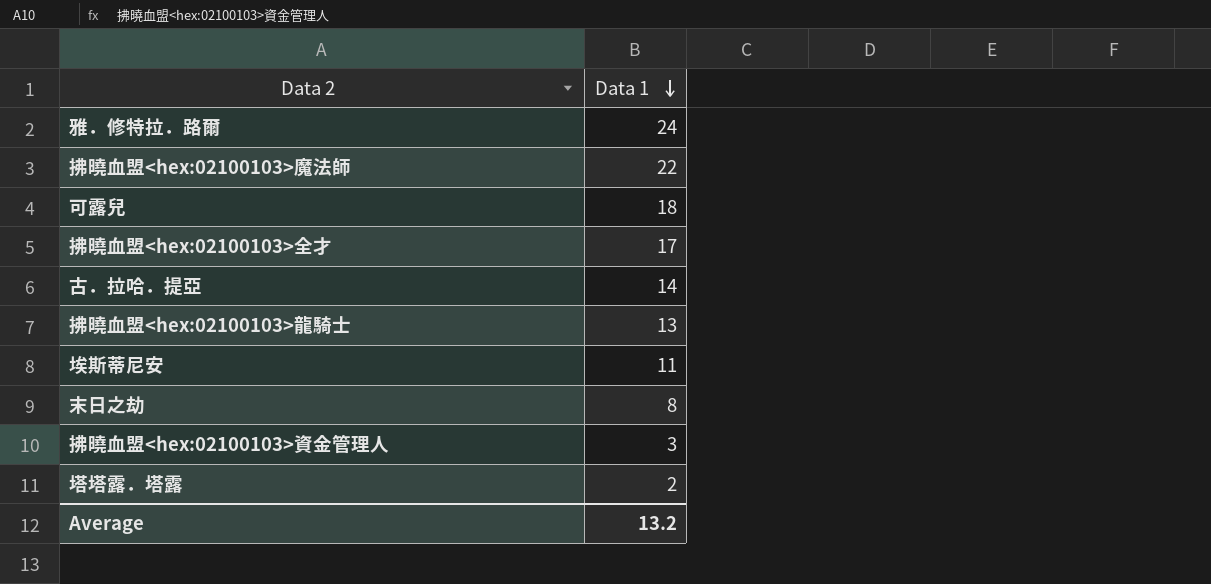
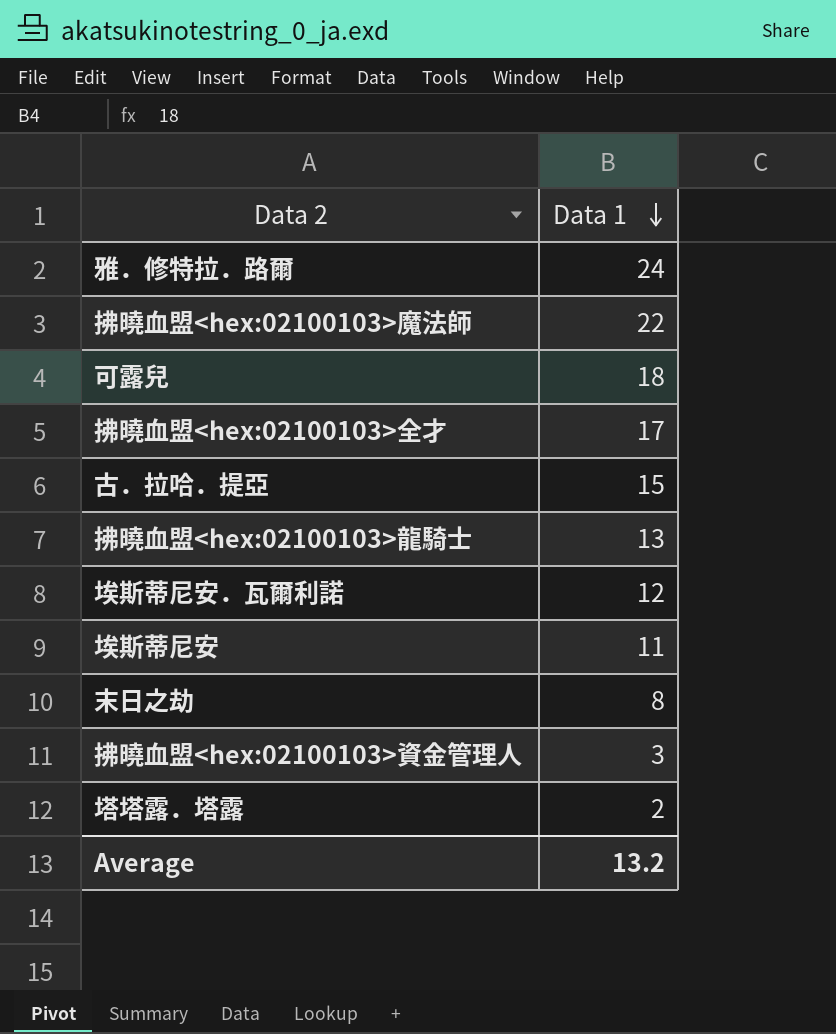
古．拉哈．提亞 | Data 1: 14 -> 15
row 埃斯蒂尼安．瓦爾利諾: none -> 12

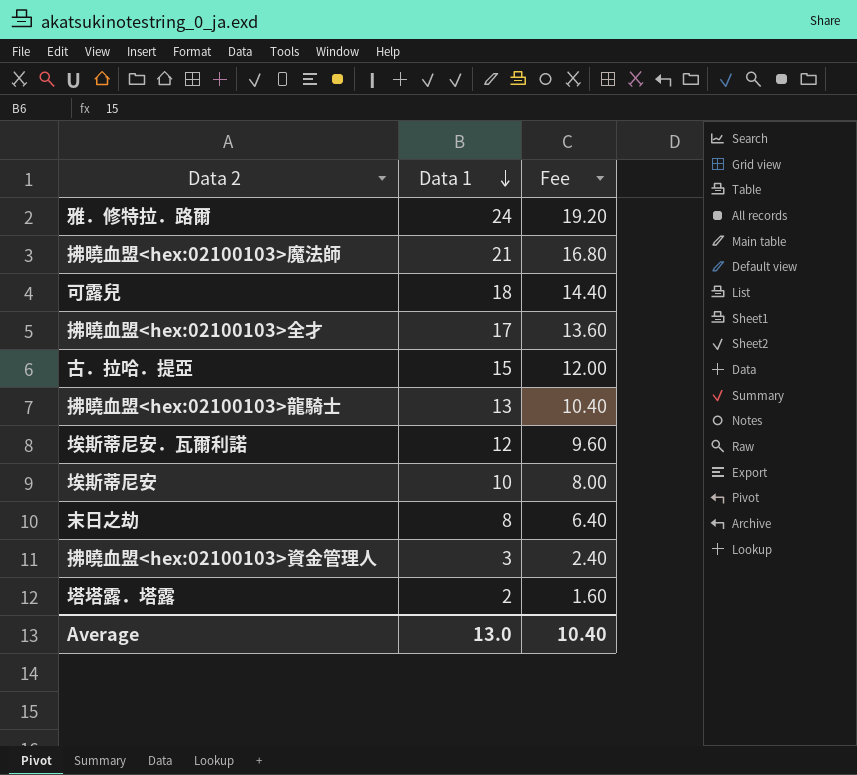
column Fee | formula: none -> [Data 1] * 0.8
拂曉血盟<hex:02100103>魔法師 | Data 1: 22 -> 21
埃斯蒂尼安 | Data 1: 11 -> 10
Average | Data 1: 13.2 -> 13.0

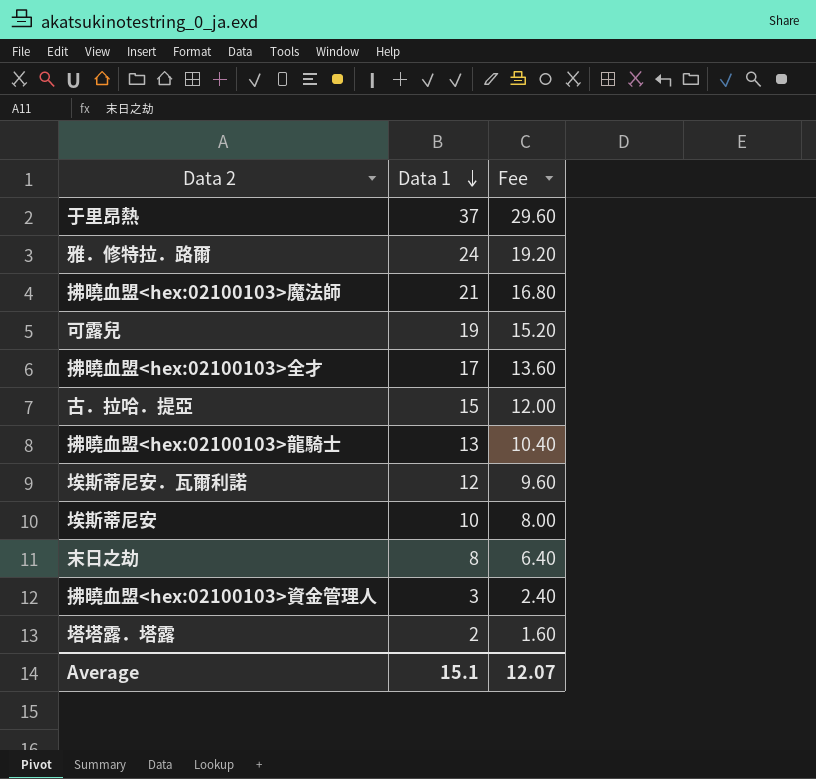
row 于里昂熱: none -> 37 | 29.60
可露兒 | Data 1: 18 -> 19
可露兒 | Fee: 14.40 -> 15.20
Average | Data 1: 13.0 -> 15.1
Average | Fee: 10.40 -> 12.07

